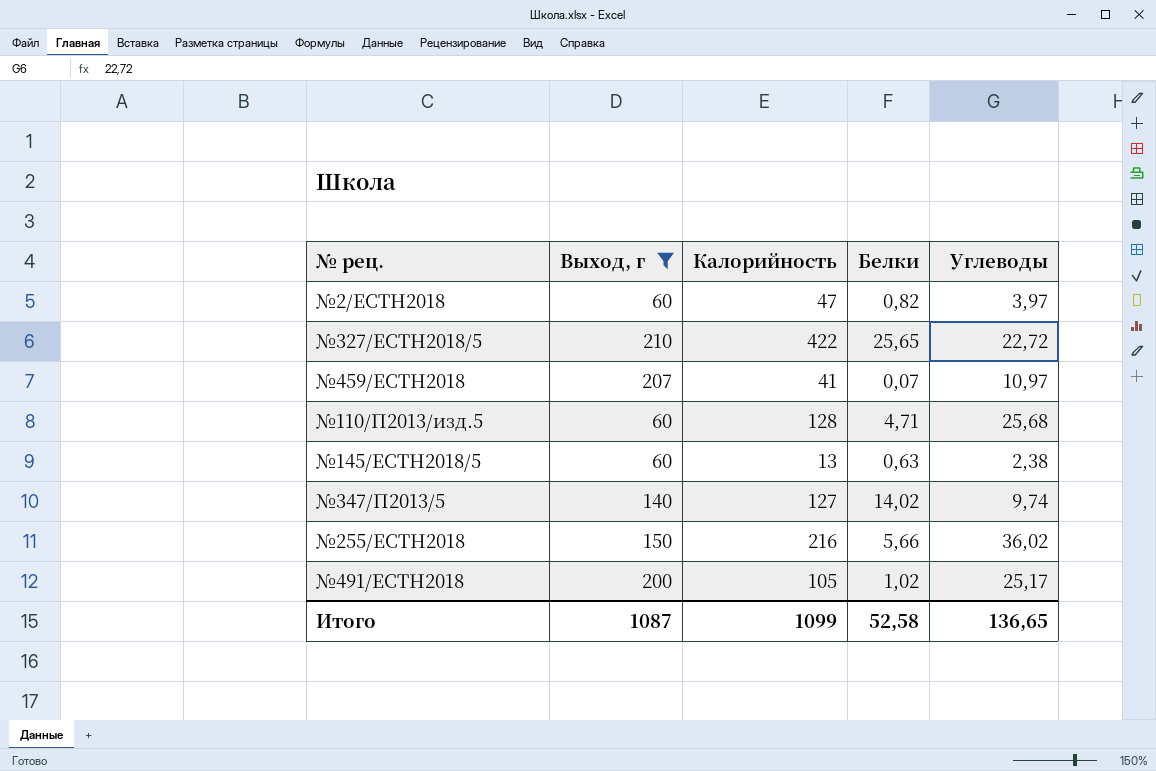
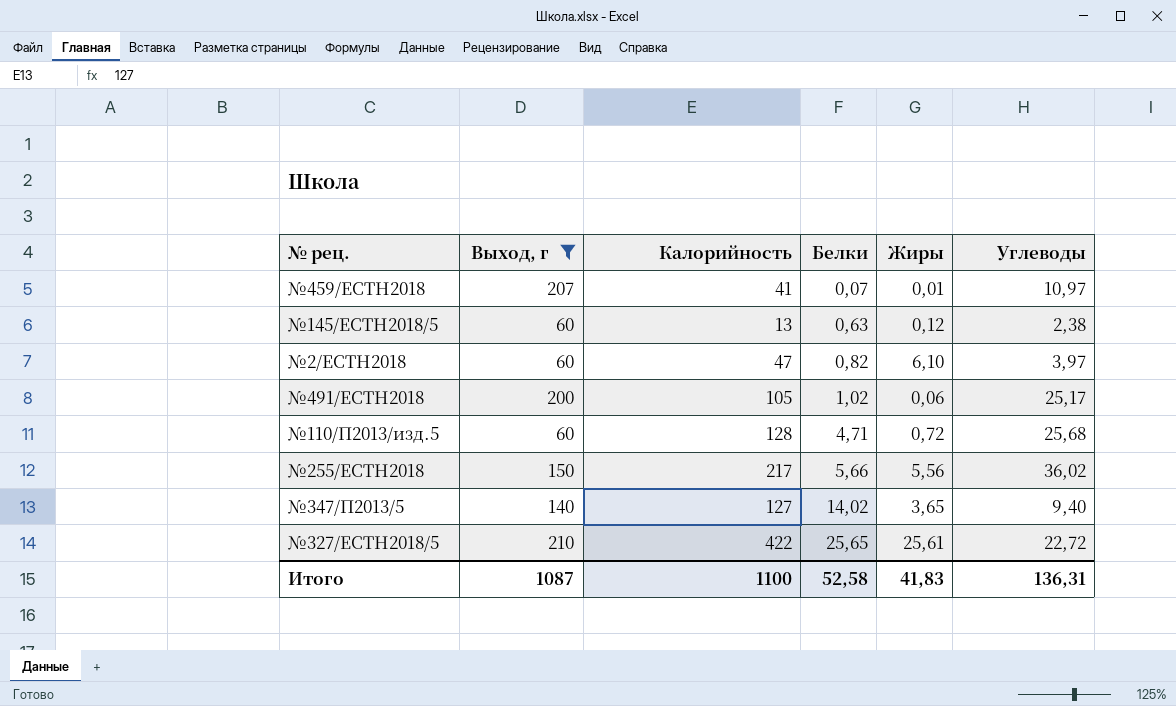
row order: none -> Белки ascending
column Жиры | position: none -> 5
№255/ЕСТН2018 | Калорийность: 216 -> 217
№347/П2013/5 | Углеводы: 9,74 -> 9,40
Итого | Калорийность: 1099 -> 1100
Итого | Углеводы: 136,65 -> 136,31

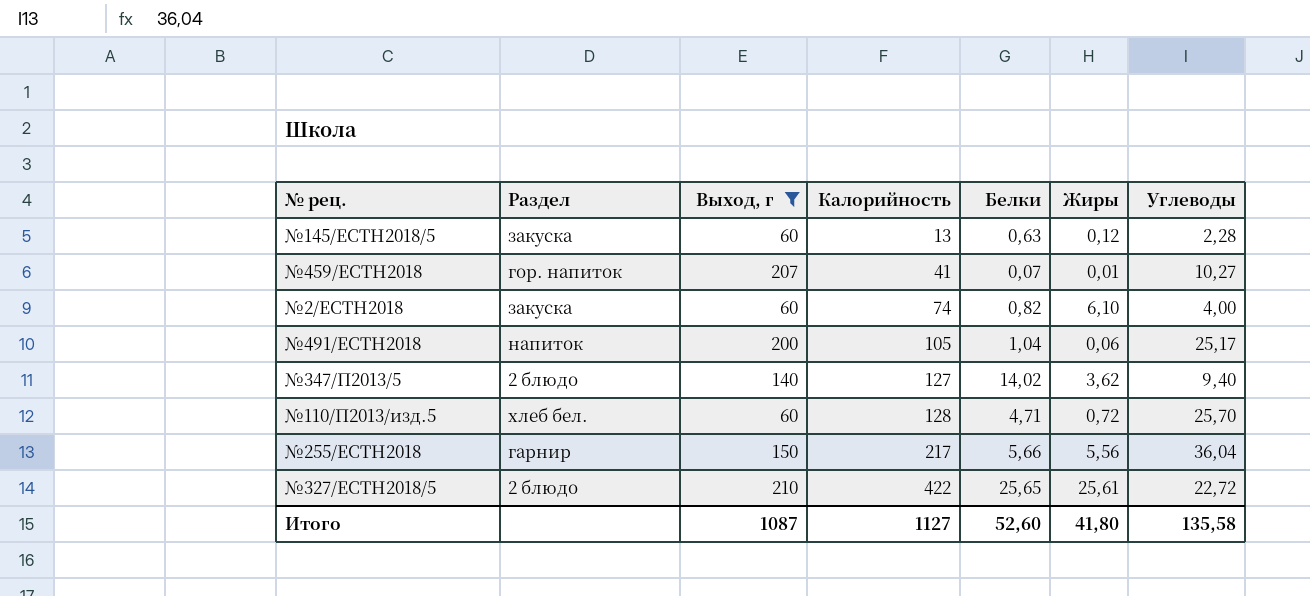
row order: Белки ascending -> Калорийность ascending
column Раздел | position: none -> 2
№145/ЕСТН2018/5 | Углеводы: 2,38 -> 2,28
№459/ЕСТН2018 | Углеводы: 10,97 -> 10,27
№2/ЕСТН2018 | Калорийность: 47 -> 74
№2/ЕСТН2018 | Углеводы: 3,97 -> 4,00
№491/ЕСТН2018 | Белки: 1,02 -> 1,04
№347/П2013/5 | Жиры: 3,65 -> 3,62
№110/П2013/изд.5 | Углеводы: 25,68 -> 25,70
№255/ЕСТН2018 | Углеводы: 36,02 -> 36,04
Итого | Калорийность: 1100 -> 1127
Итого | Белки: 52,58 -> 52,60
Итого | Жиры: 41,83 -> 41,80
Итого | Углеводы: 136,31 -> 135,58

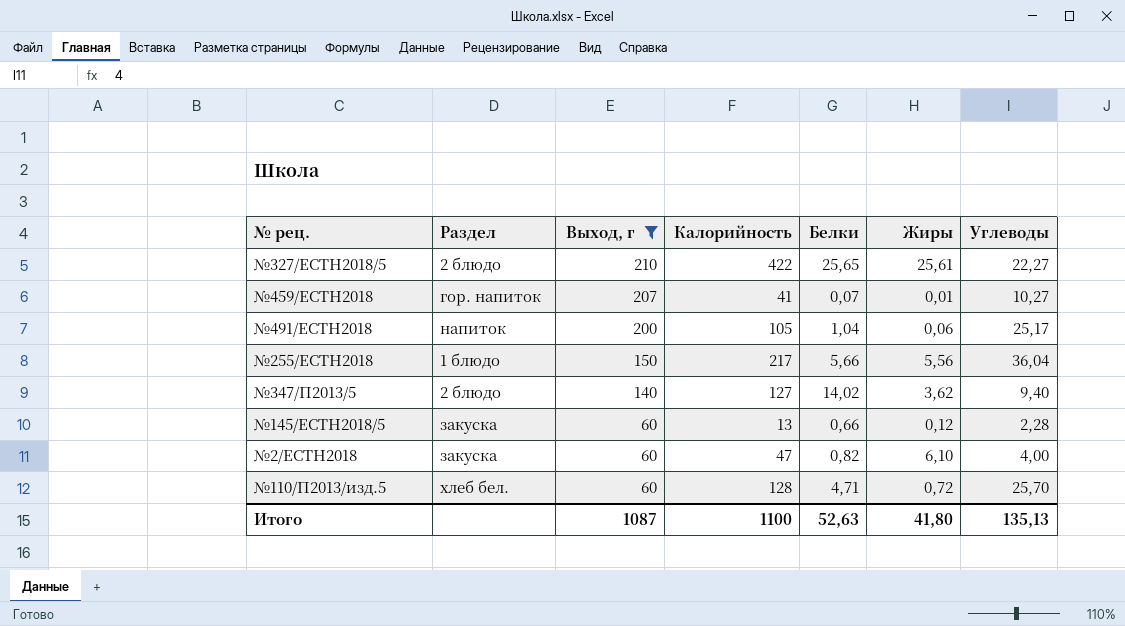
row order: Калорийность ascending -> Выход, г descending
№327/ЕСТН2018/5 | Углеводы: 22,72 -> 22,27
№255/ЕСТН2018 | Раздел: гарнир -> 1 блюдо
№145/ЕСТН2018/5 | Белки: 0,63 -> 0,66
№2/ЕСТН2018 | Калорийность: 74 -> 47
Итого | Калорийность: 1127 -> 1100
Итого | Белки: 52,60 -> 52,63
Итого | Углеводы: 135,58 -> 135,13

